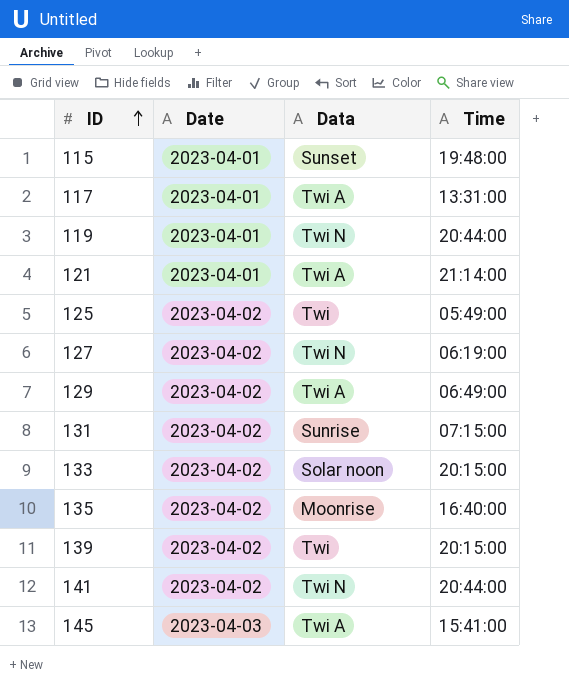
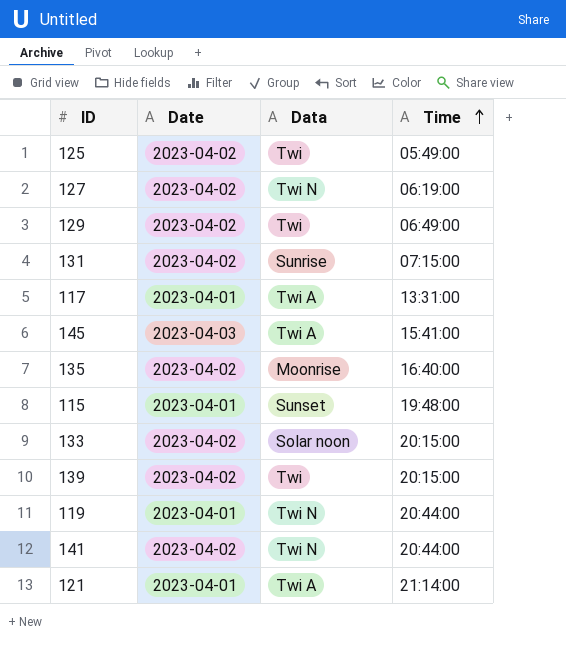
row order: ID ascending -> Time ascending
129 | Data: Twi A -> Twi

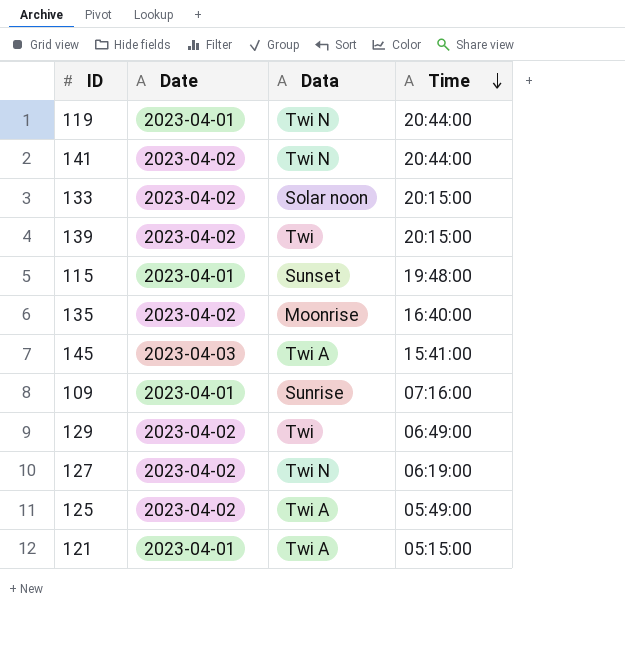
row order: Time ascending -> Time descending
row 131: 2023-04-02 | Sunrise | 07:15:00 -> none
row 117: 2023-04-01 | Twi A | 13:31:00 -> none
row 109: none -> 2023-04-01 | Sunrise | 07:16:00
125 | Data: Twi -> Twi A
121 | Time: 21:14:00 -> 05:15:00

